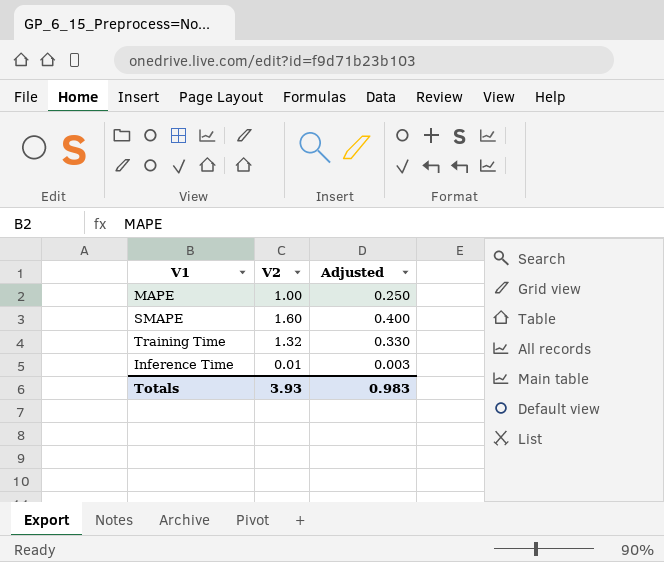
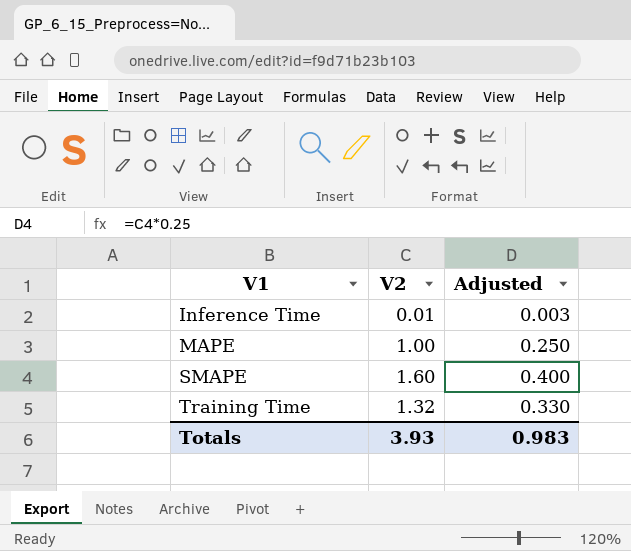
row order: none -> V1 ascending

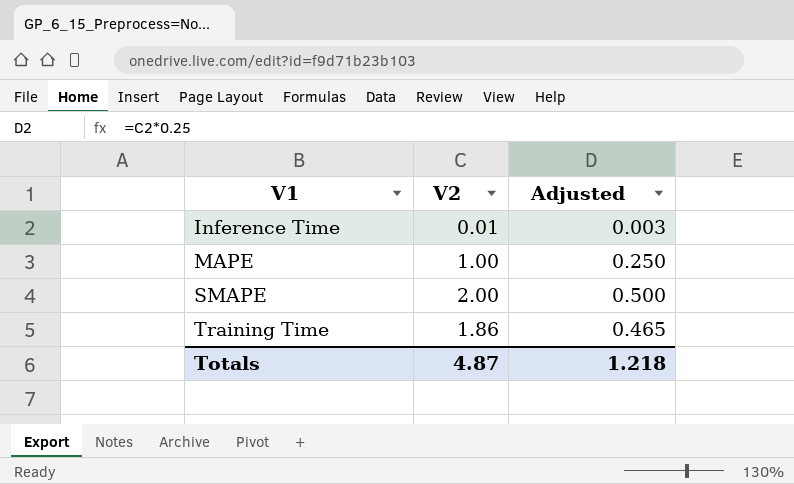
SMAPE | V2: 1.60 -> 2.00
SMAPE | Adjusted: 0.400 -> 0.500
Training Time | V2: 1.32 -> 1.86
Training Time | Adjusted: 0.330 -> 0.465
Totals | V2: 3.93 -> 4.87
Totals | Adjusted: 0.983 -> 1.218

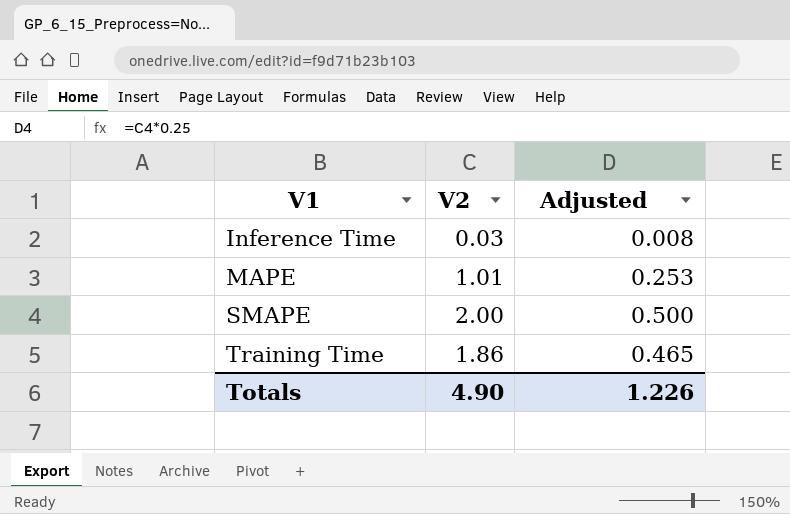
Inference Time | V2: 0.01 -> 0.03
Inference Time | Adjusted: 0.003 -> 0.008
MAPE | V2: 1.00 -> 1.01
MAPE | Adjusted: 0.250 -> 0.253
Totals | V2: 4.87 -> 4.90
Totals | Adjusted: 1.218 -> 1.226

